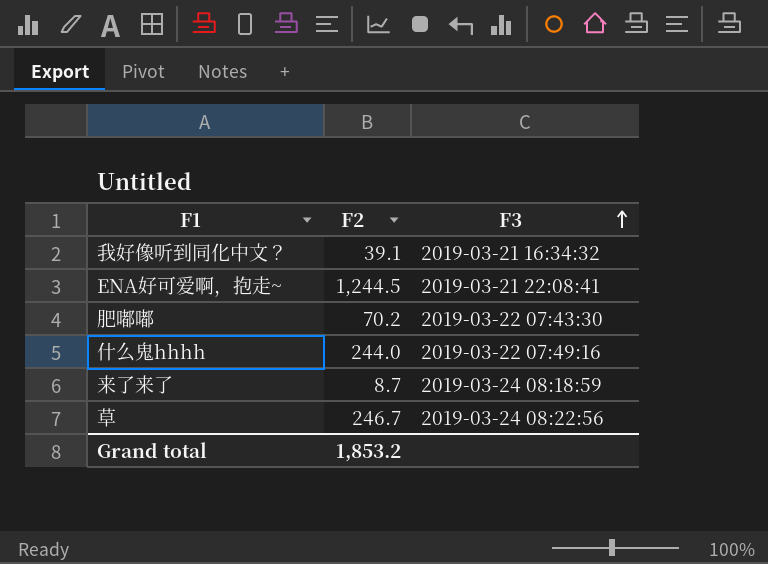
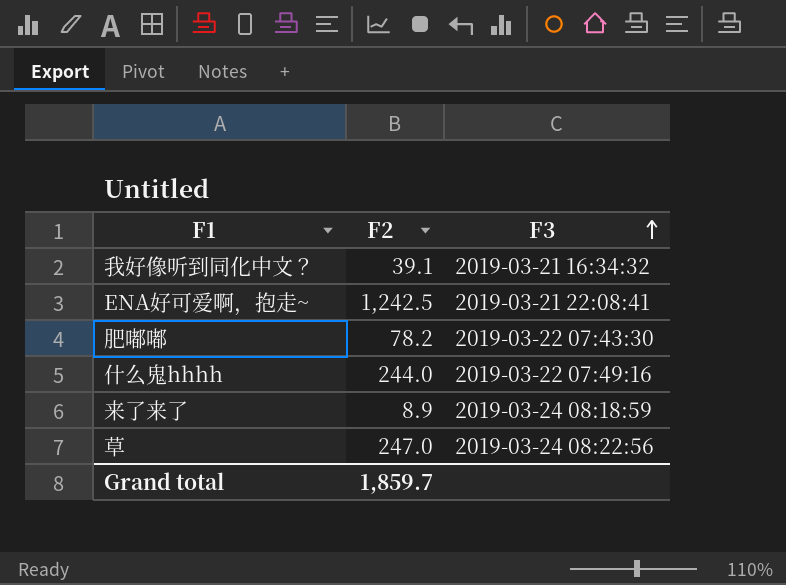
ENA好可爱啊，抱走~ | F2: 1,244.5 -> 1,242.5
肥嘟嘟 | F2: 70.2 -> 78.2
来了来了 | F2: 8.7 -> 8.9
草 | F2: 246.7 -> 247.0
Grand total | F2: 1,853.2 -> 1,859.7

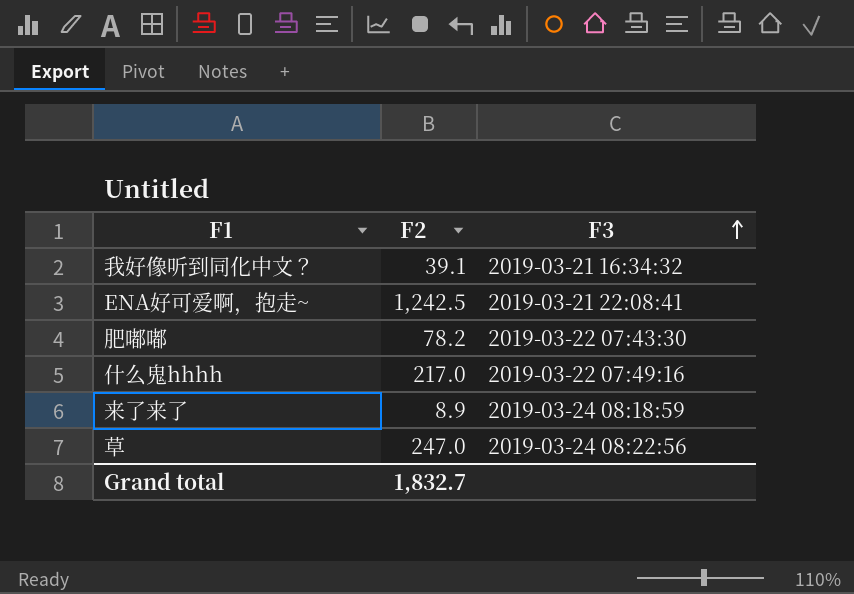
什么鬼hhhh | F2: 244.0 -> 217.0
Grand total | F2: 1,859.7 -> 1,832.7

